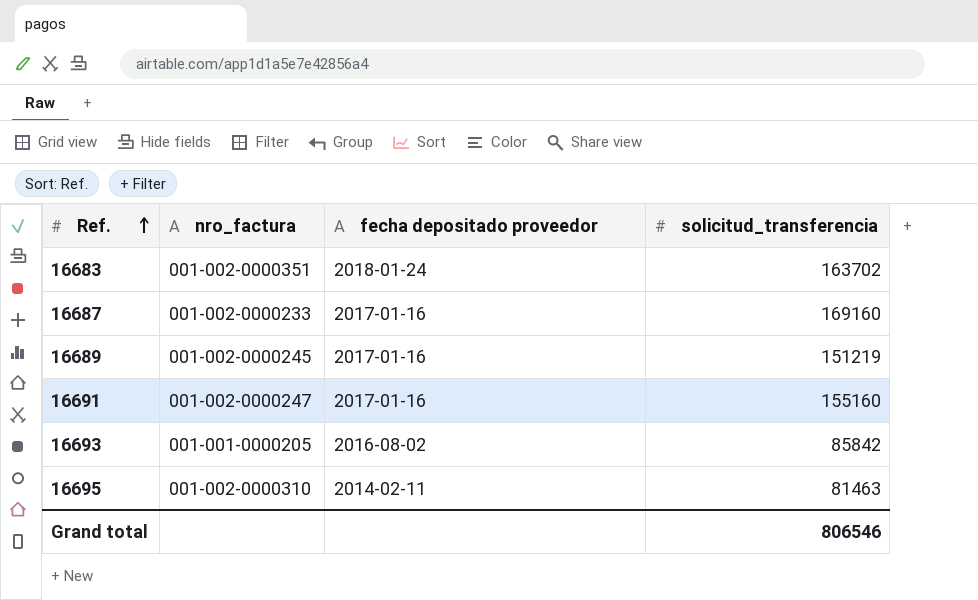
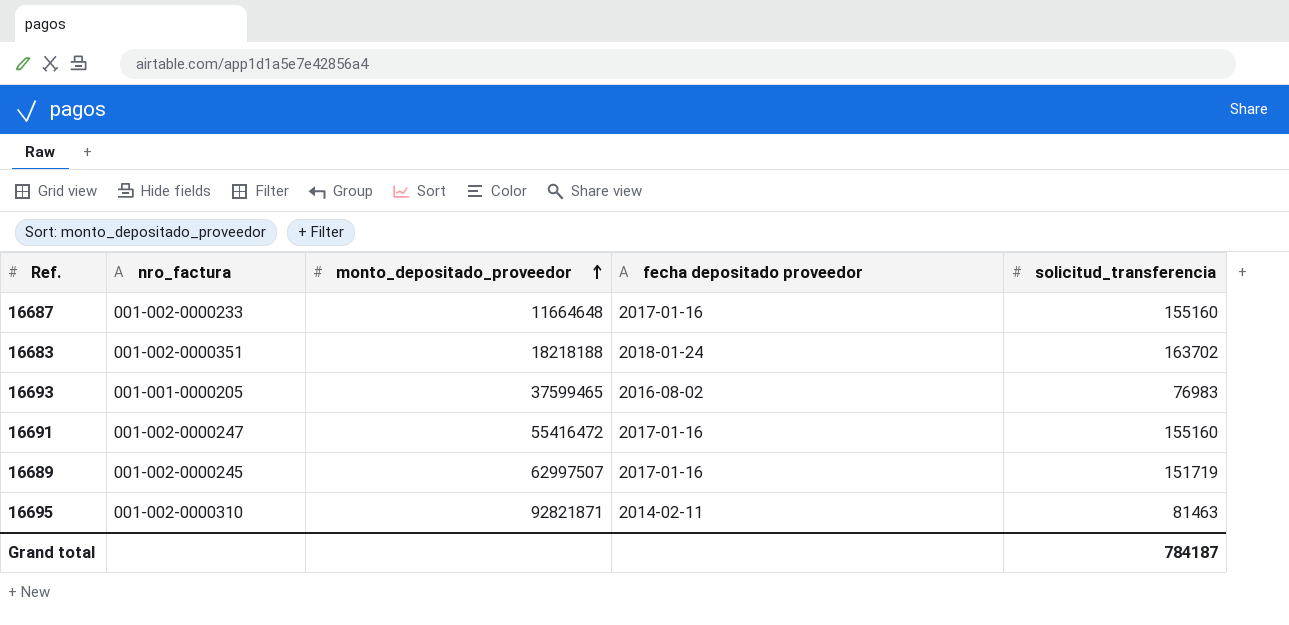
row order: Ref. ascending -> monto_depositado_proveedor ascending
column monto_depositado_proveedor | position: none -> 3
16687 | solicitud_transferencia: 169160 -> 155160
16693 | solicitud_transferencia: 85842 -> 76983
16689 | solicitud_transferencia: 151219 -> 151719
Grand total | solicitud_transferencia: 806546 -> 784187

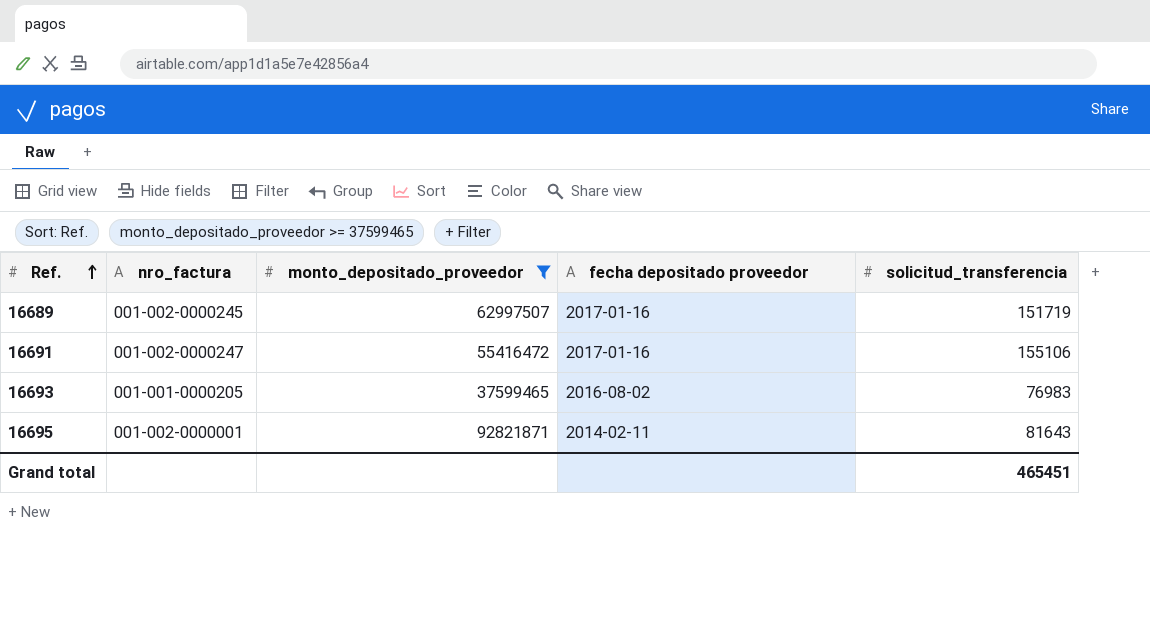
filter: none -> monto_depositado_proveedor >= 37599465
row order: monto_depositado_proveedor ascending -> Ref. ascending
16691 | solicitud_transferencia: 155160 -> 155106
16695 | nro_factura: 001-002-0000310 -> 001-002-0000001
16695 | solicitud_transferencia: 81463 -> 81643
Grand total | solicitud_transferencia: 784187 -> 465451

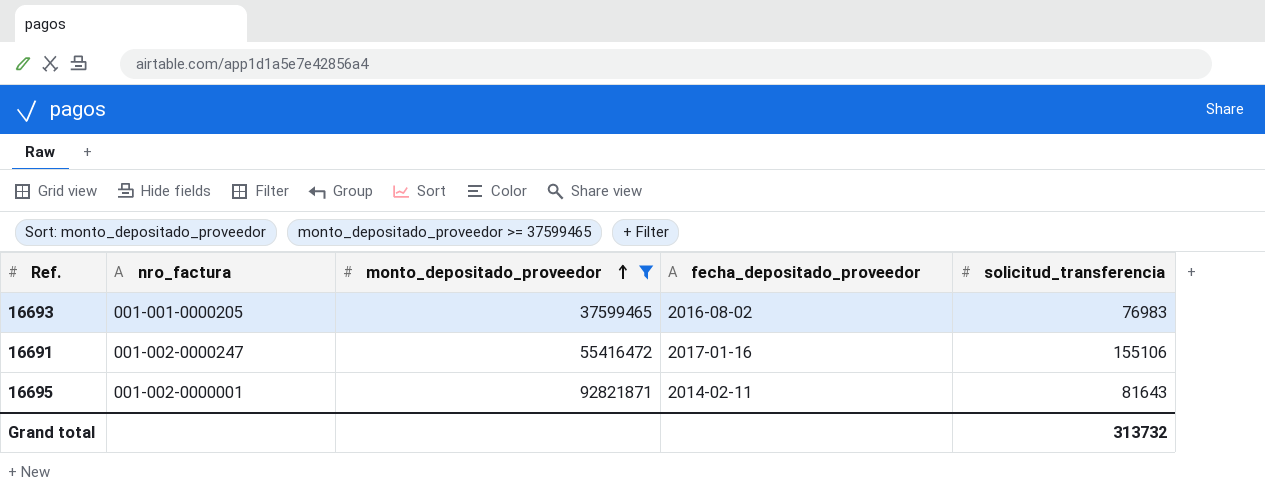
row order: Ref. ascending -> monto_depositado_proveedor ascending
column name: fecha depositado proveedor -> fecha_depositado_proveedor
row 16689: 001-002-0000245 | 62997507 | 2017-01-16 | 151719 -> none
Grand total | solicitud_transferencia: 465451 -> 313732

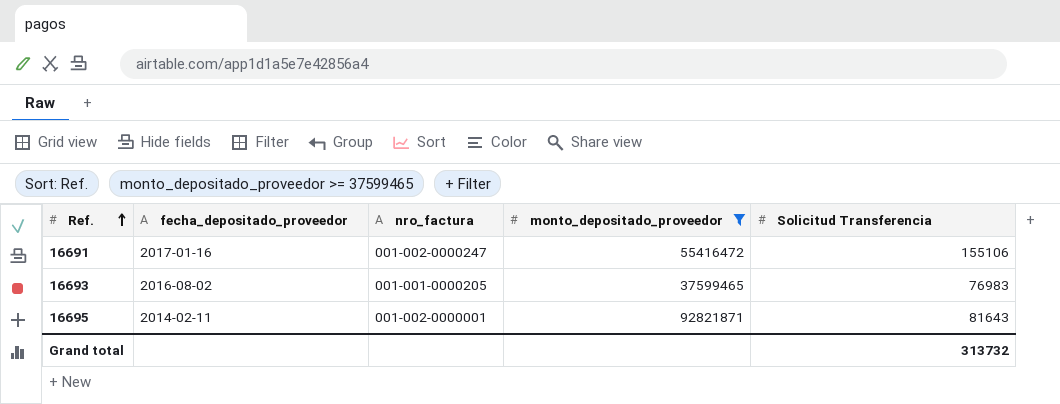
row order: monto_depositado_proveedor ascending -> Ref. ascending
column fecha_depositado_proveedor | position: 4 -> 2
column name: solicitud_transferencia -> Solicitud Transferencia

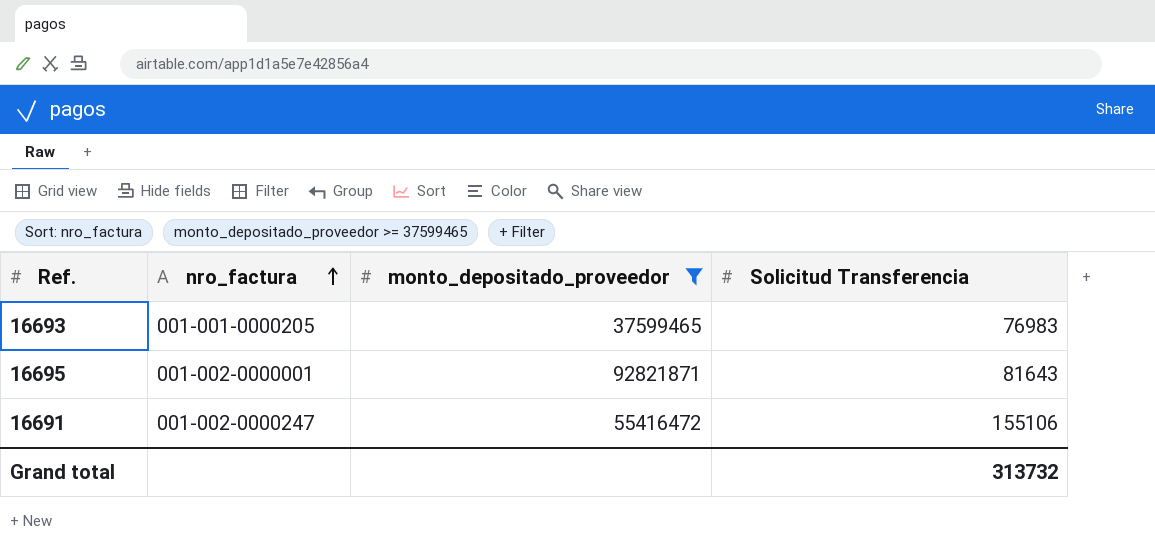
row order: Ref. ascending -> nro_factura ascending
column fecha_depositado_proveedor | position: 2 -> none

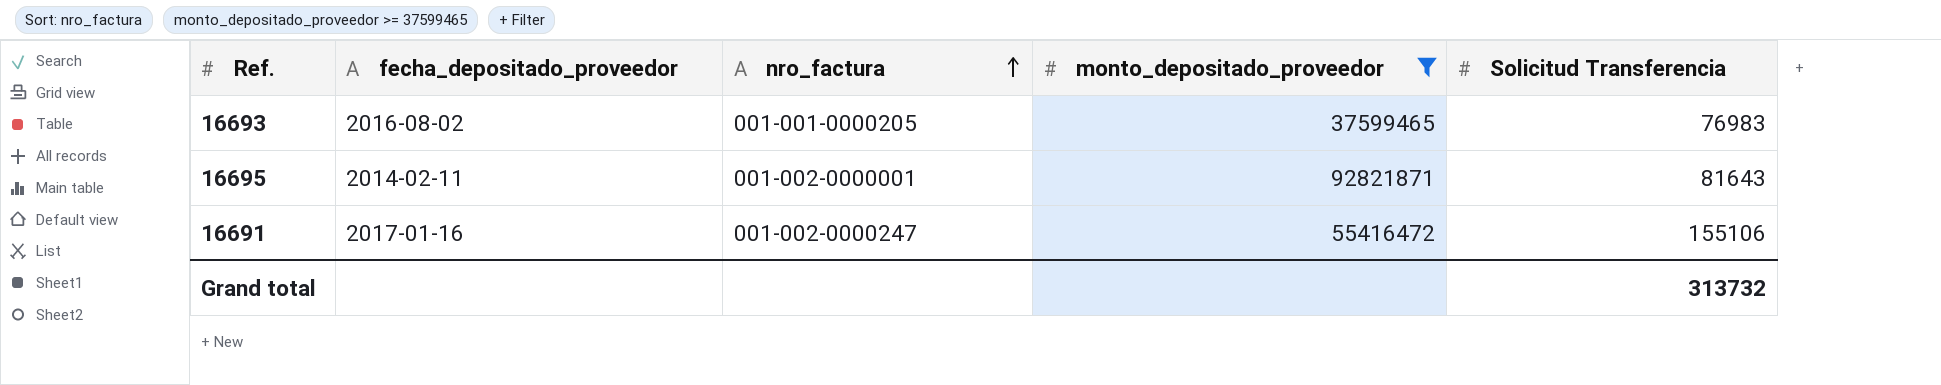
column fecha_depositado_proveedor | position: none -> 2

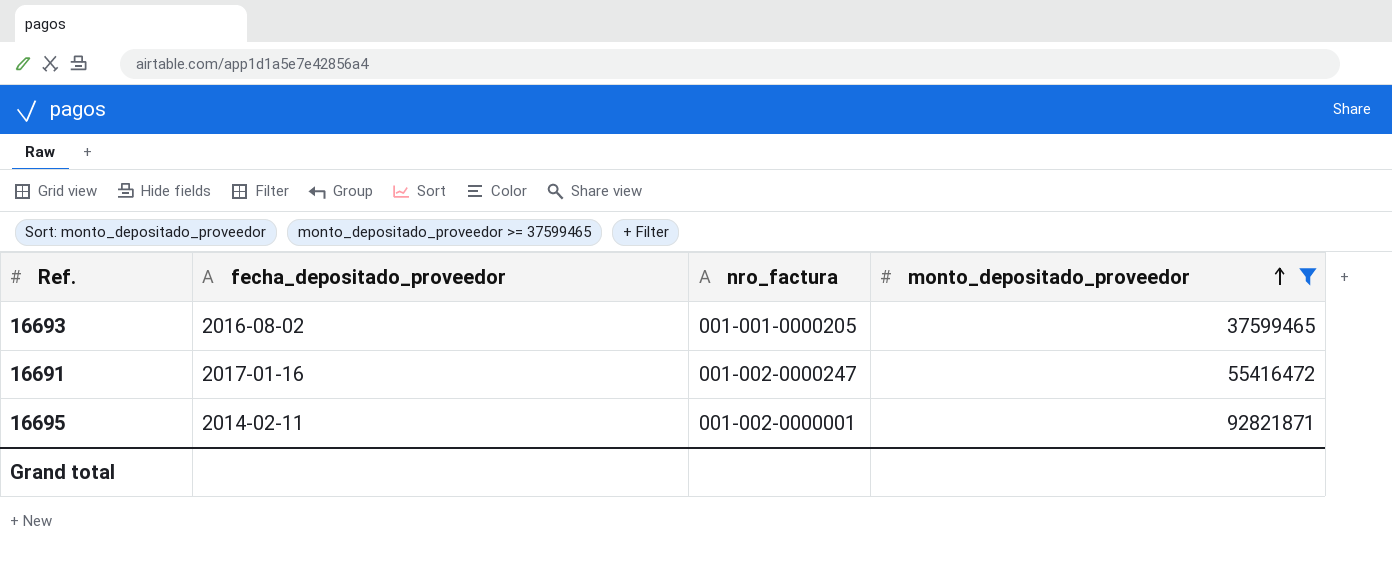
row order: nro_factura ascending -> monto_depositado_proveedor ascending
column Solicitud Transferencia | position: 5 -> none

